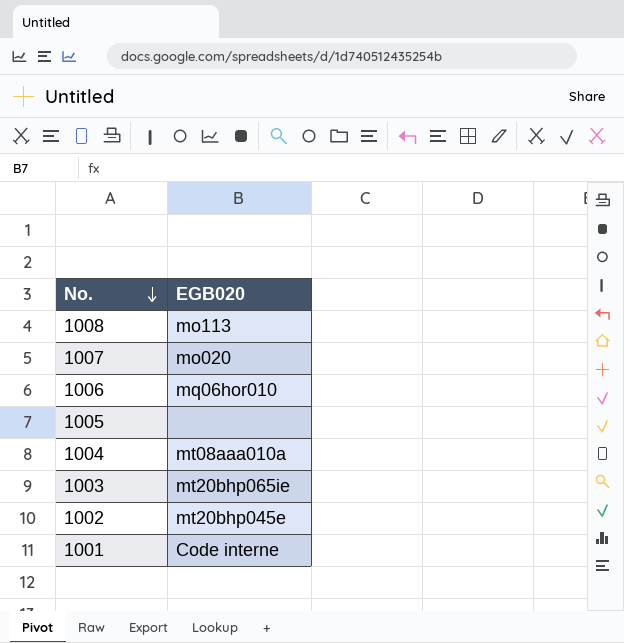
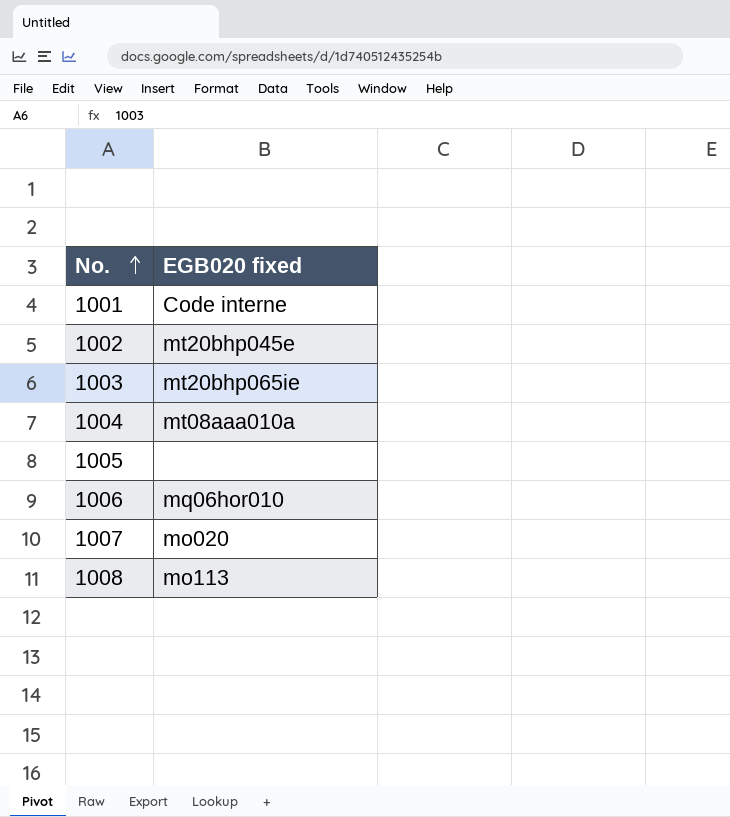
row order: No. descending -> No. ascending
column name: EGB020 -> EGB020 fixed

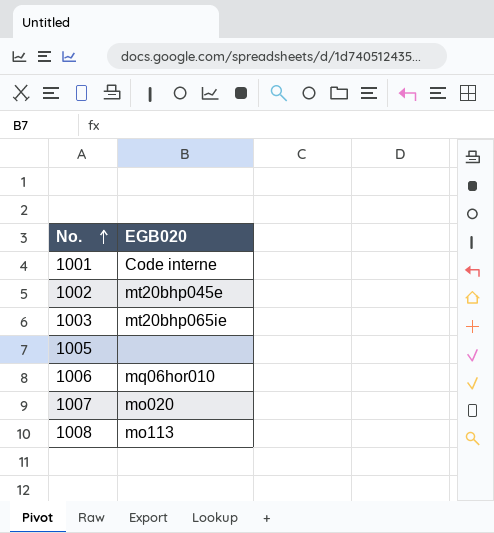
column name: EGB020 fixed -> EGB020
row 1004: mt08aaa010a -> none

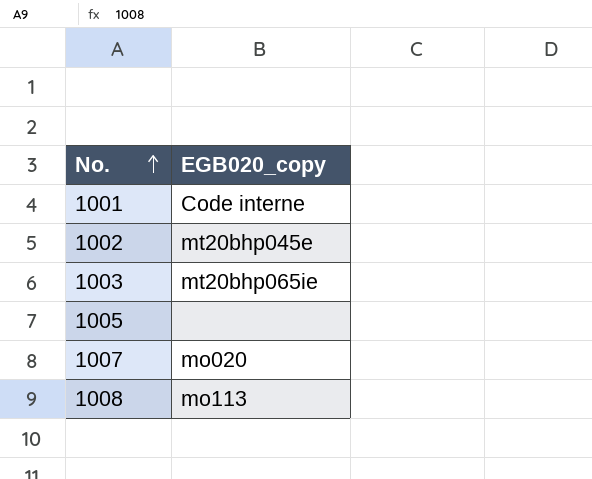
column name: EGB020 -> EGB020_copy
row 1006: mq06hor010 -> none

